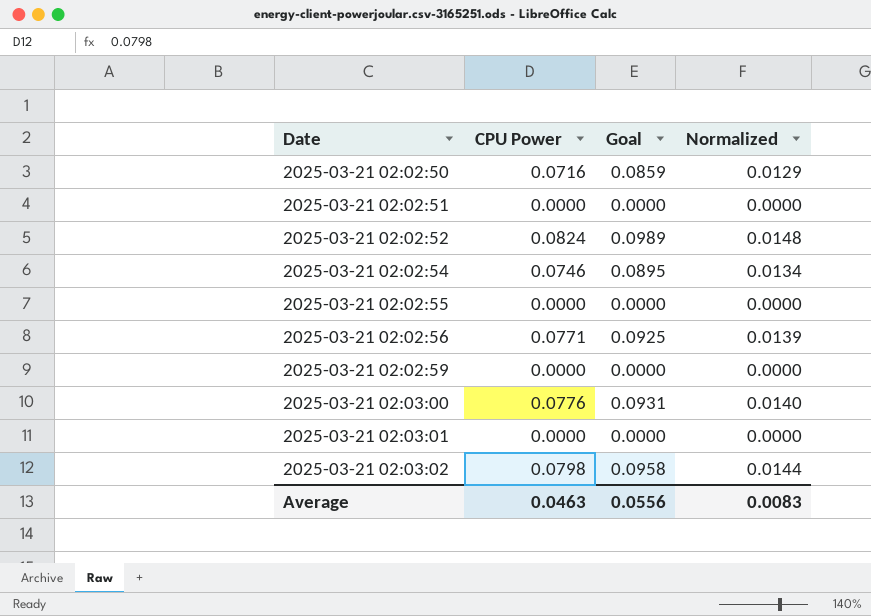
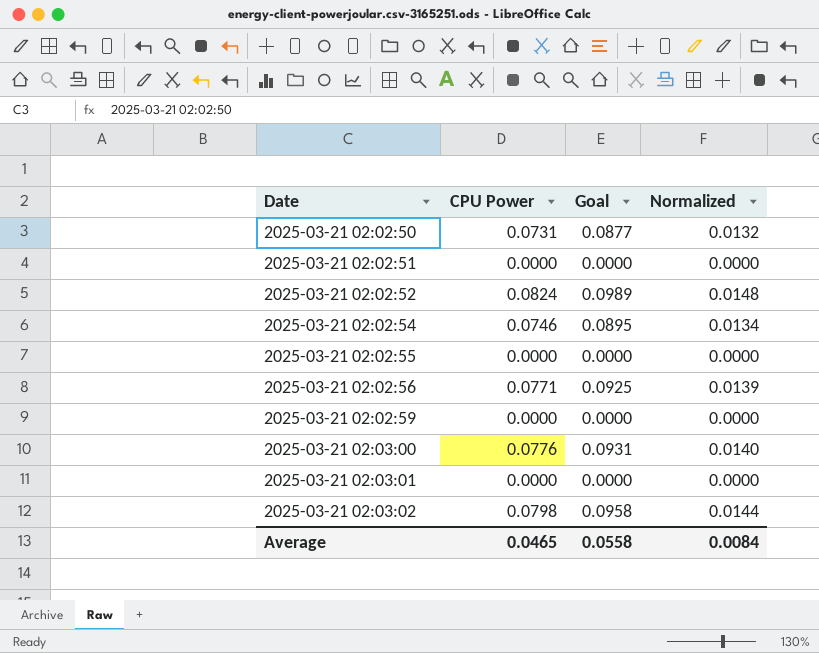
2025-03-21 02:02:50 | CPU Power: 0.0716 -> 0.0731
2025-03-21 02:02:50 | Goal: 0.0859 -> 0.0877
2025-03-21 02:02:50 | Normalized: 0.0129 -> 0.0132
Average | CPU Power: 0.0463 -> 0.0465
Average | Goal: 0.0556 -> 0.0558
Average | Normalized: 0.0083 -> 0.0084

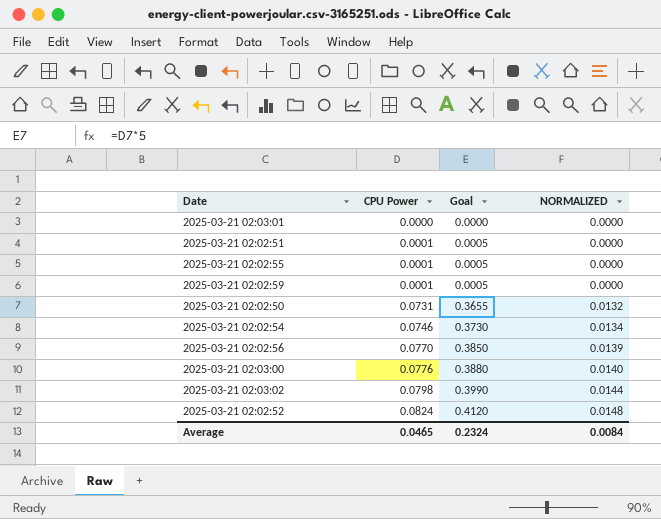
row order: Date ascending -> CPU Power ascending
column Goal | formula: [CPU Power] * 1.2 -> [CPU Power] * 5
column name: Normalized -> NORMALIZED
2025-03-21 02:02:51 | CPU Power: 0.0000 -> 0.0001
2025-03-21 02:02:55 | CPU Power: 0.0000 -> 0.0001
2025-03-21 02:02:59 | CPU Power: 0.0000 -> 0.0001
2025-03-21 02:02:56 | CPU Power: 0.0771 -> 0.0770
Average | Goal: 0.0558 -> 0.2324

